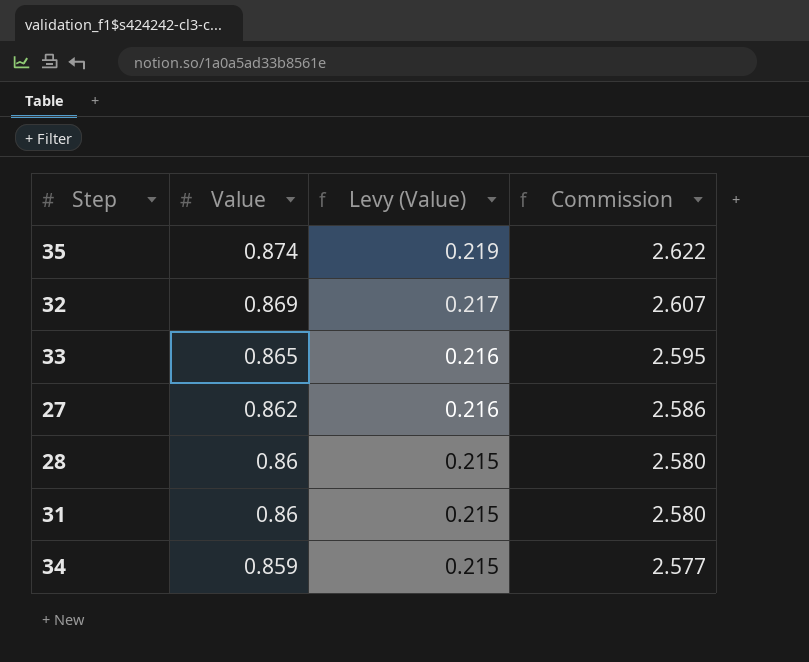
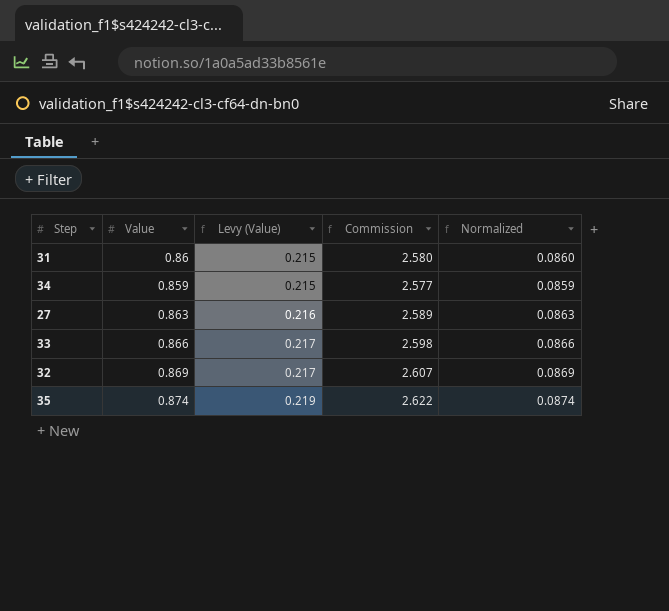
row order: Value descending -> Levy (Value) ascending
column Normalized | formula: none -> [Value] * 0.1
row 28: 0.86 | 0.215 | 2.580 -> none
27 | Value: 0.862 -> 0.863
27 | Commission: 2.586 -> 2.589
33 | Value: 0.865 -> 0.866
33 | Levy (Value): 0.216 -> 0.217
33 | Commission: 2.595 -> 2.598

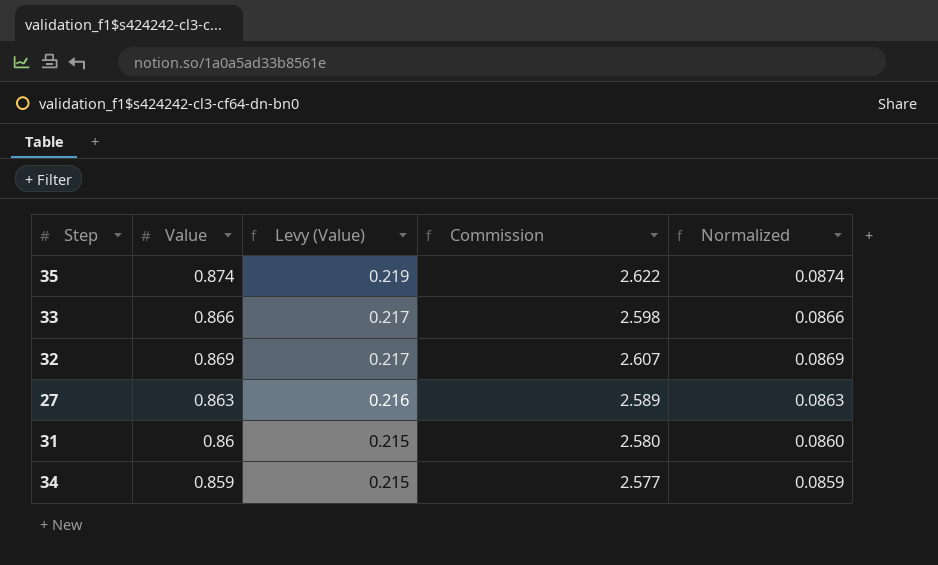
row order: Levy (Value) ascending -> Levy (Value) descending

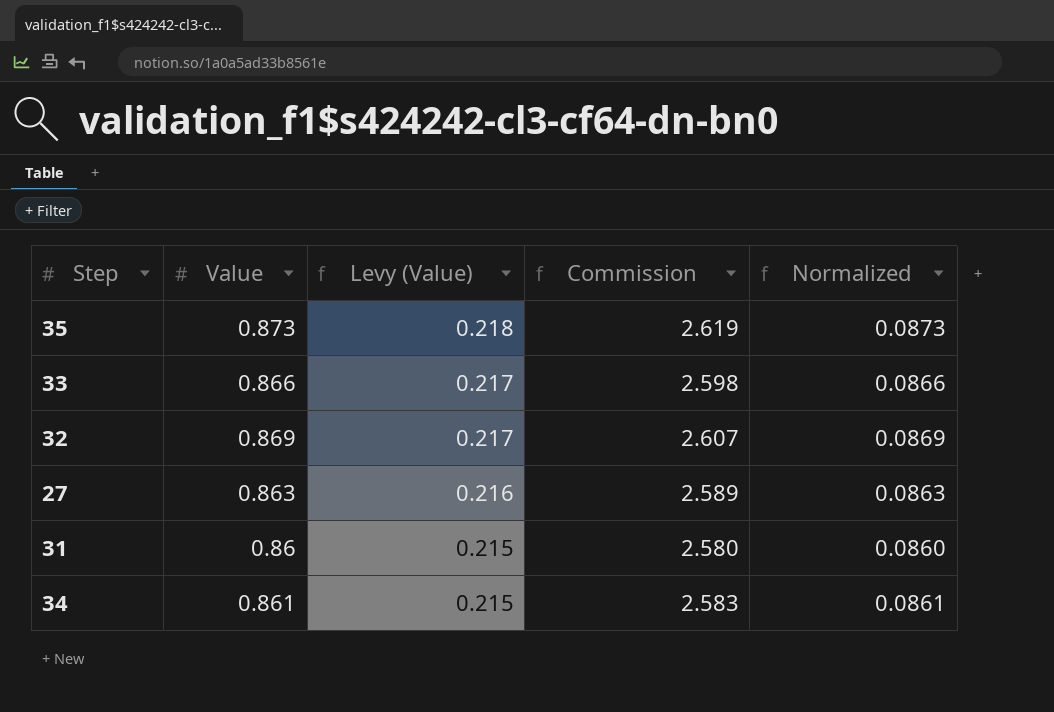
35 | Value: 0.874 -> 0.873
35 | Levy (Value): 0.219 -> 0.218
35 | Commission: 2.622 -> 2.619
35 | Normalized: 0.0874 -> 0.0873
34 | Value: 0.859 -> 0.861
34 | Commission: 2.577 -> 2.583
34 | Normalized: 0.0859 -> 0.0861

